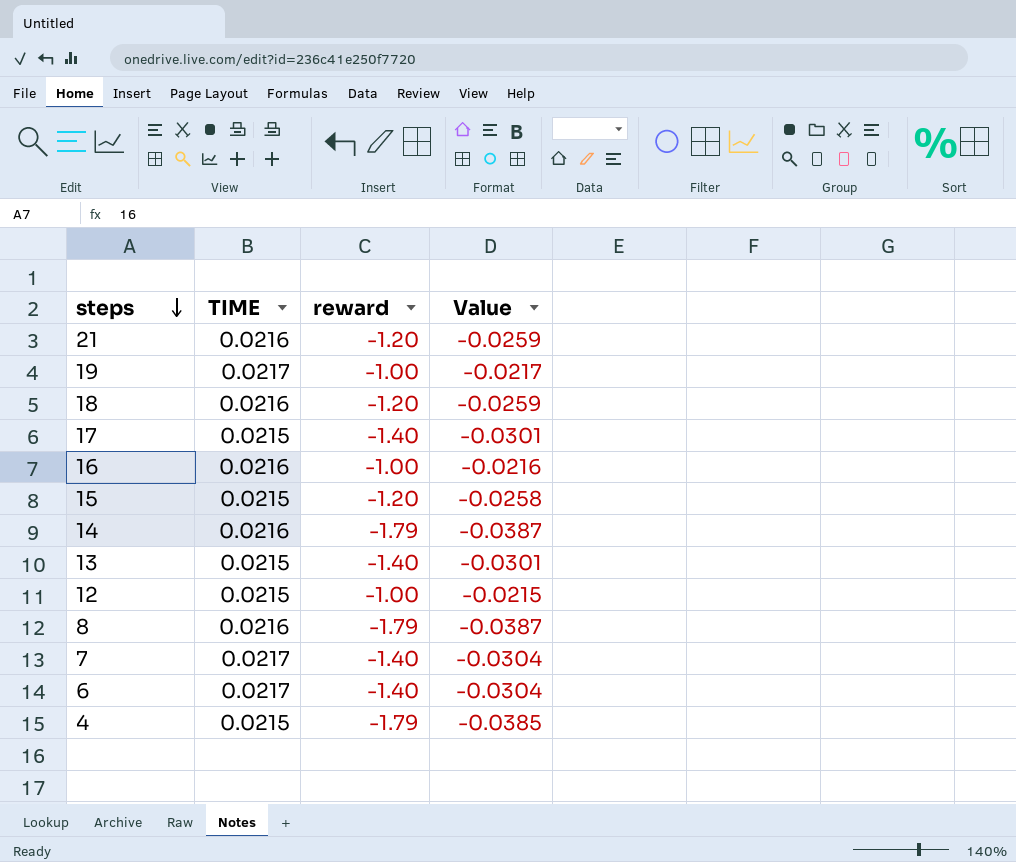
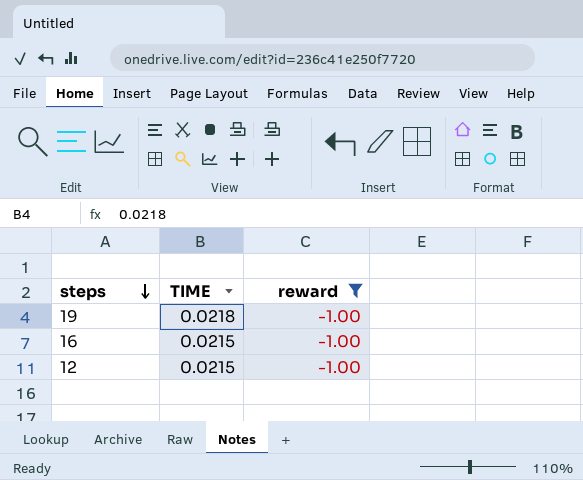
filter: none -> reward = -1.00
column Value | formula: [TIME] * [reward] -> none
19 | TIME: 0.0217 -> 0.0218
16 | TIME: 0.0216 -> 0.0215

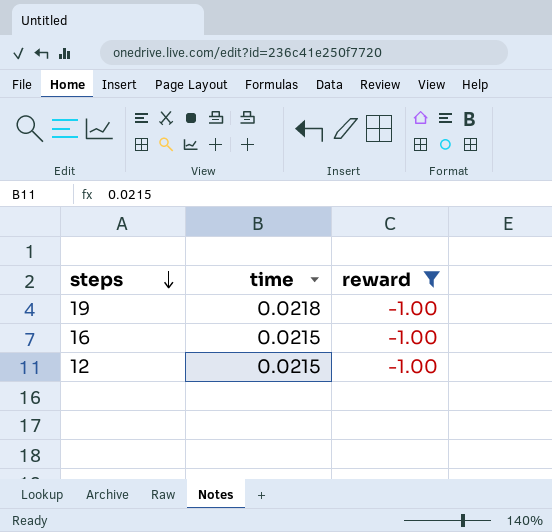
column name: TIME -> time

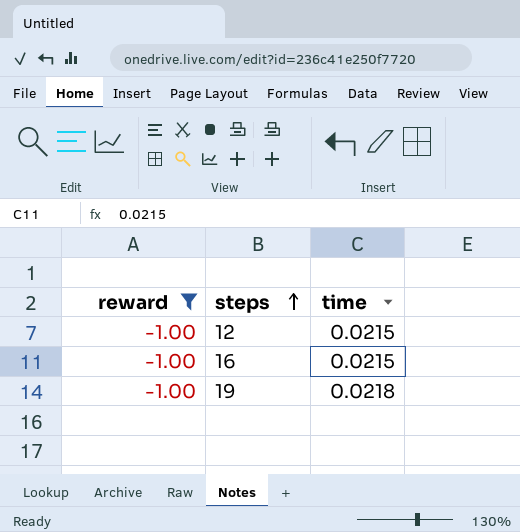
row order: steps descending -> steps ascending
column reward | position: 3 -> 1

